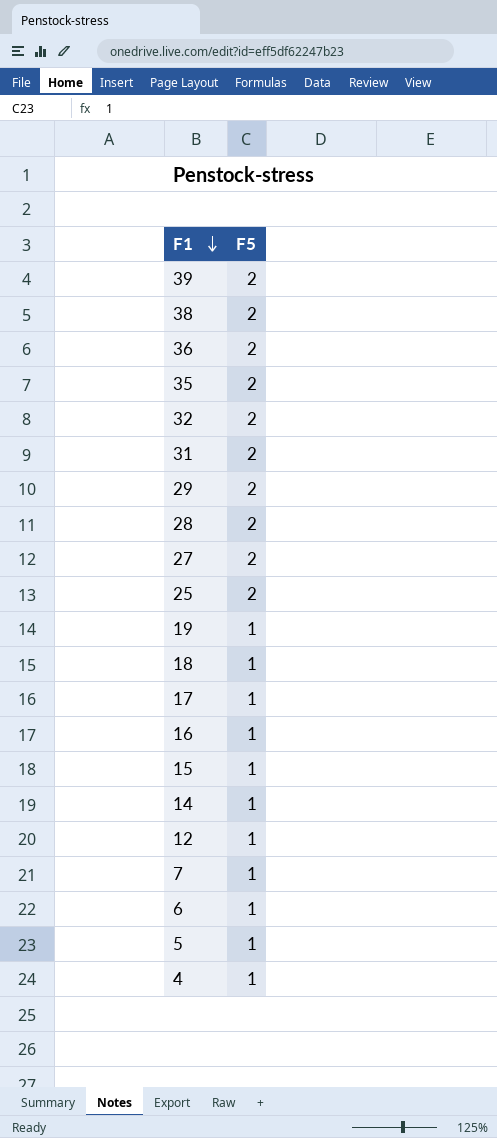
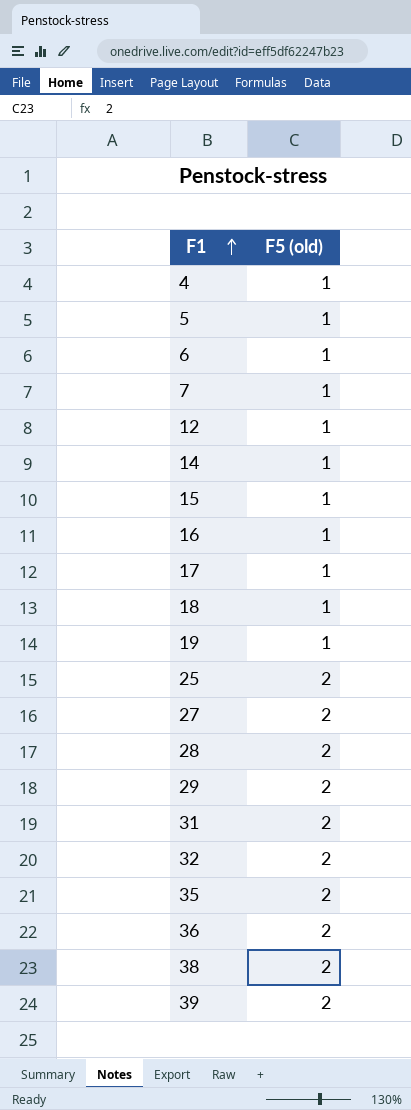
row order: F1 descending -> F1 ascending
column name: F5 -> F5 (old)

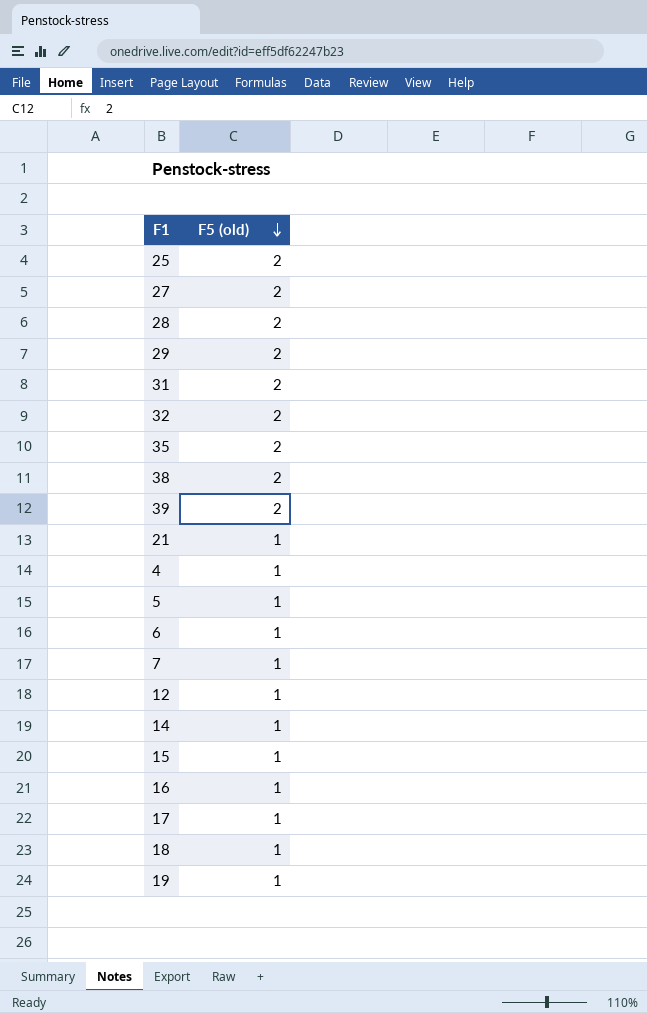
row order: F1 ascending -> F5 (old) descending
row 36: 2 -> none
row 21: none -> 1

